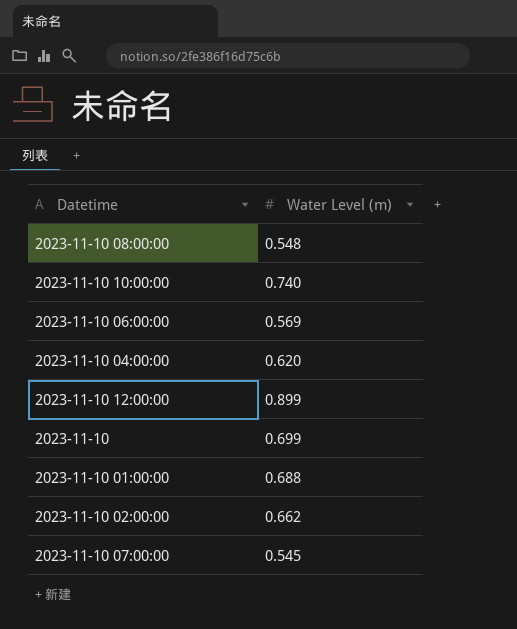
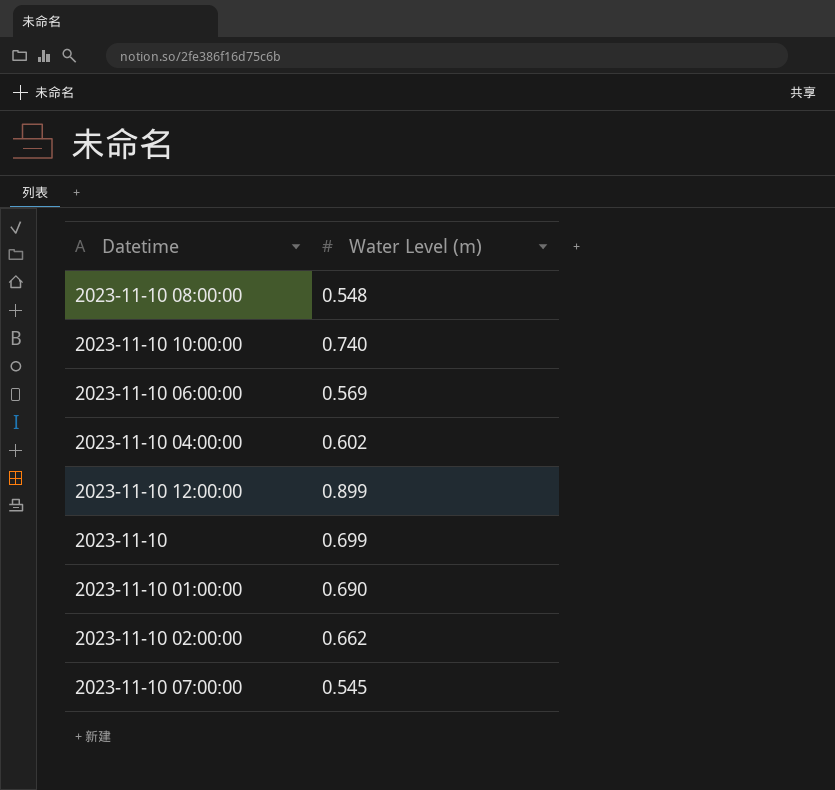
2023-11-10 04:00:00 | Water Level (m): 0.620 -> 0.602
2023-11-10 01:00:00 | Water Level (m): 0.688 -> 0.690

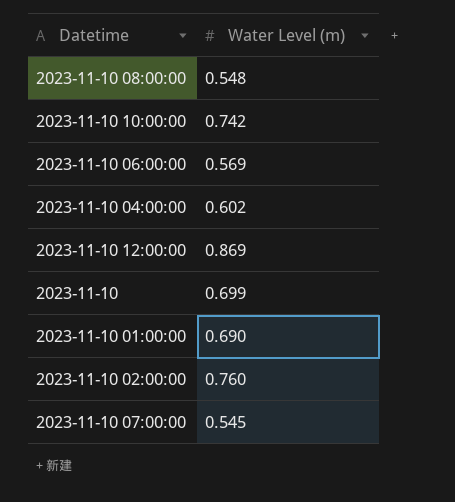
2023-11-10 10:00:00 | Water Level (m): 0.740 -> 0.742
2023-11-10 12:00:00 | Water Level (m): 0.899 -> 0.869
2023-11-10 02:00:00 | Water Level (m): 0.662 -> 0.760

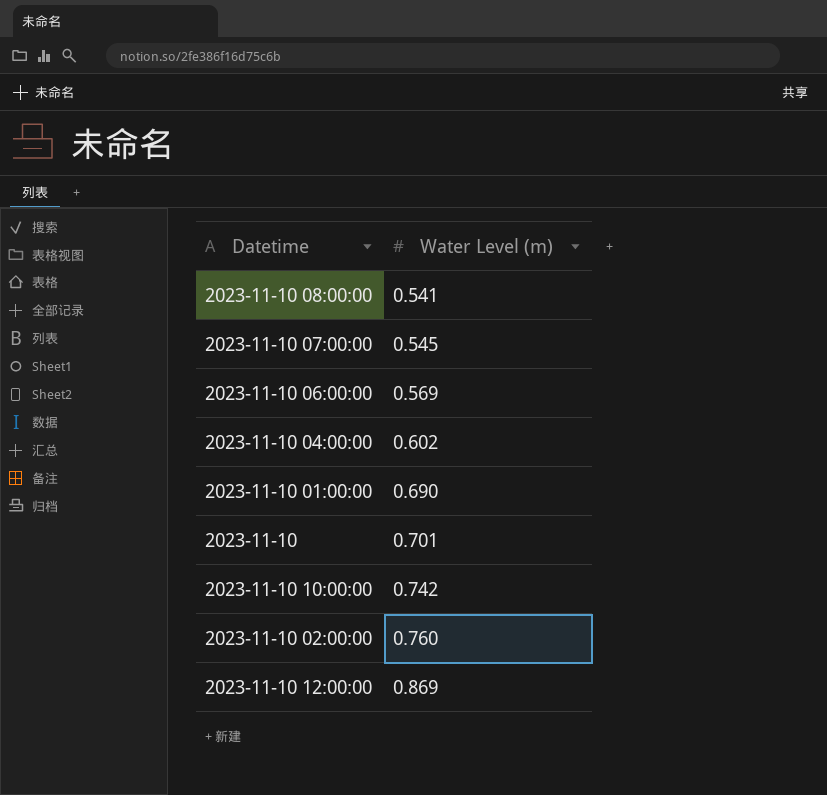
row order: none -> Water Level (m) ascending
2023-11-10 08:00:00 | Water Level (m): 0.548 -> 0.541
2023-11-10 | Water Level (m): 0.699 -> 0.701

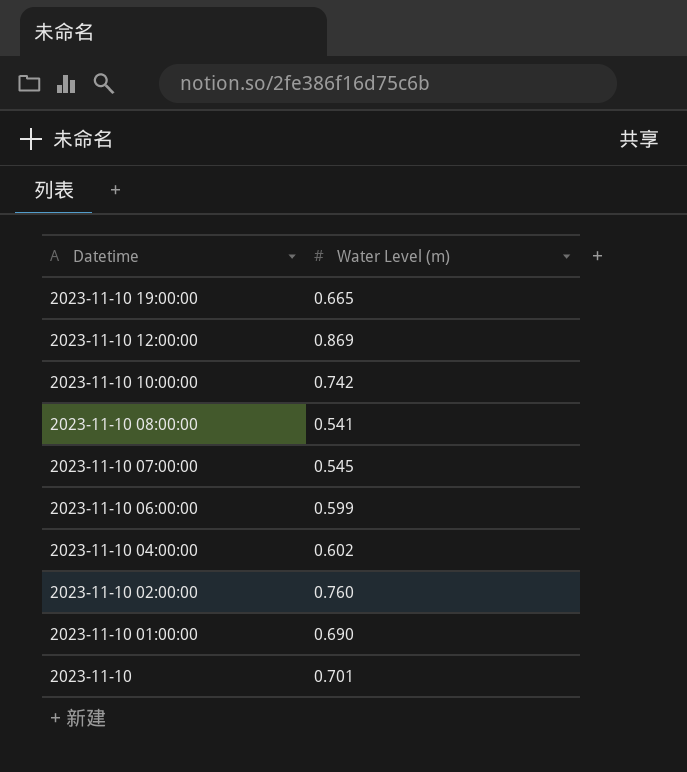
row order: Water Level (m) ascending -> Datetime descending
row 2023-11-10 19:00:00: none -> 0.665
2023-11-10 06:00:00 | Water Level (m): 0.569 -> 0.599

